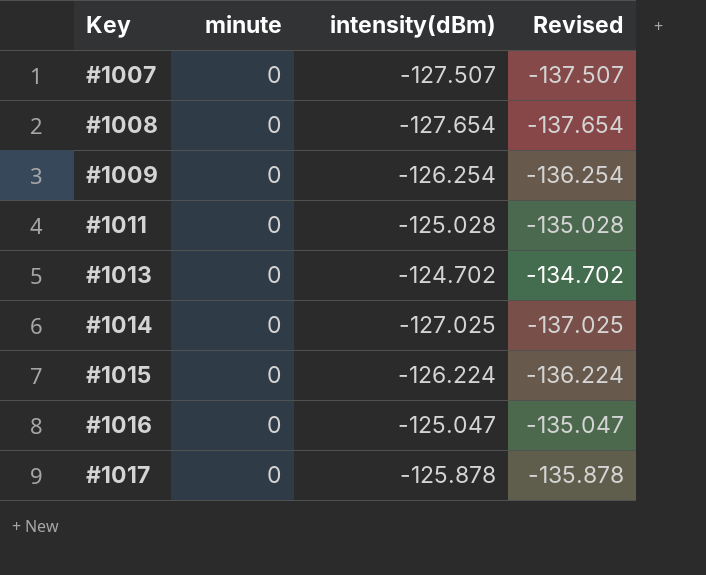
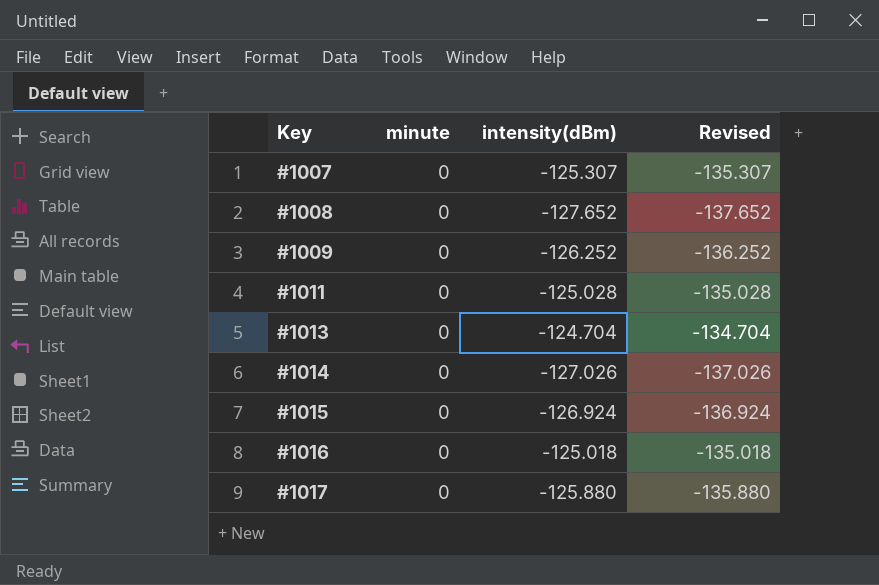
#1007 | intensity(dBm): -127.507 -> -125.307
#1007 | Revised: -137.507 -> -135.307
#1008 | intensity(dBm): -127.654 -> -127.652
#1008 | Revised: -137.654 -> -137.652
#1009 | intensity(dBm): -126.254 -> -126.252
#1009 | Revised: -136.254 -> -136.252
#1013 | intensity(dBm): -124.702 -> -124.704
#1013 | Revised: -134.702 -> -134.704
#1014 | intensity(dBm): -127.025 -> -127.026
#1014 | Revised: -137.025 -> -137.026
#1015 | intensity(dBm): -126.224 -> -126.924
#1015 | Revised: -136.224 -> -136.924
#1016 | intensity(dBm): -125.047 -> -125.018
#1016 | Revised: -135.047 -> -135.018
#1017 | intensity(dBm): -125.878 -> -125.880
#1017 | Revised: -135.878 -> -135.880

